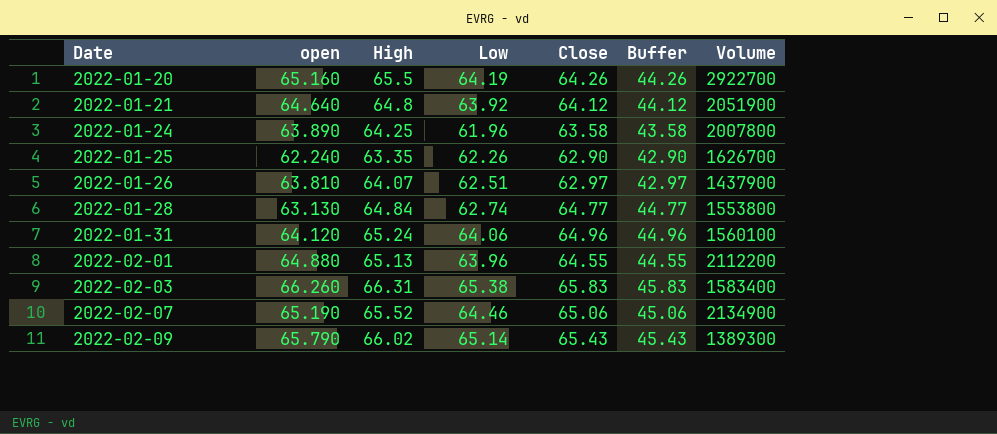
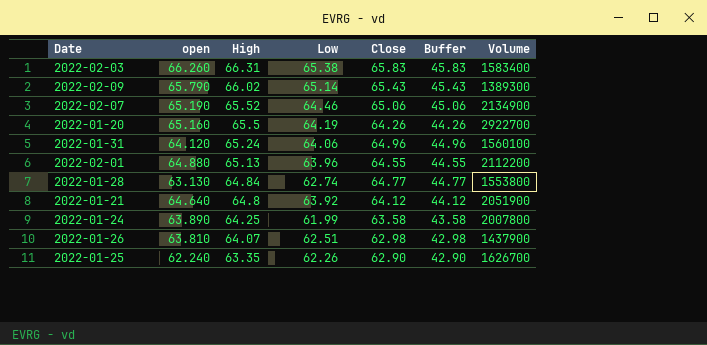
row order: Date ascending -> High descending
2022-01-24 | Low: 61.96 -> 61.99
2022-01-26 | Close: 62.97 -> 62.98
2022-01-26 | Buffer: 42.97 -> 42.98

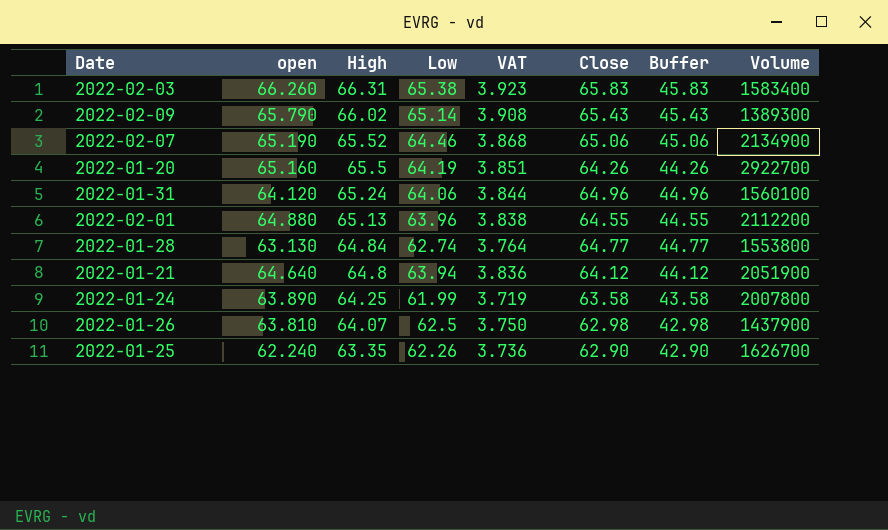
column VAT | formula: none -> [Low] * 0.06
2022-01-21 | Low: 63.92 -> 63.94
2022-01-26 | Low: 62.51 -> 62.5

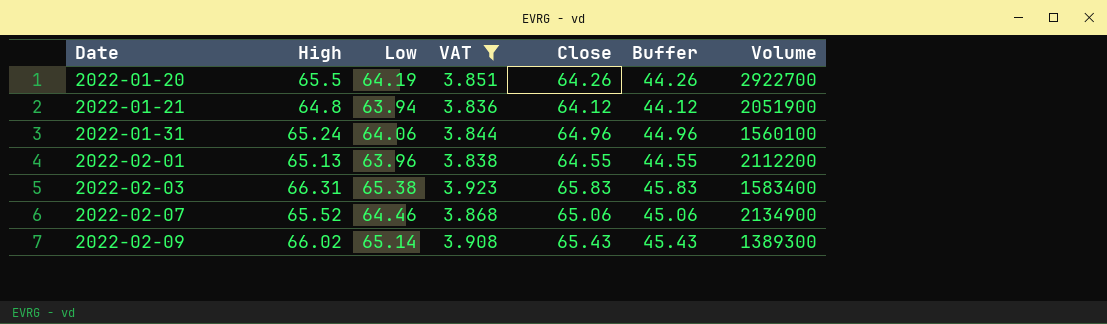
filter: none -> VAT >= 3.836
row order: High descending -> Date ascending
column open | position: 2 -> none

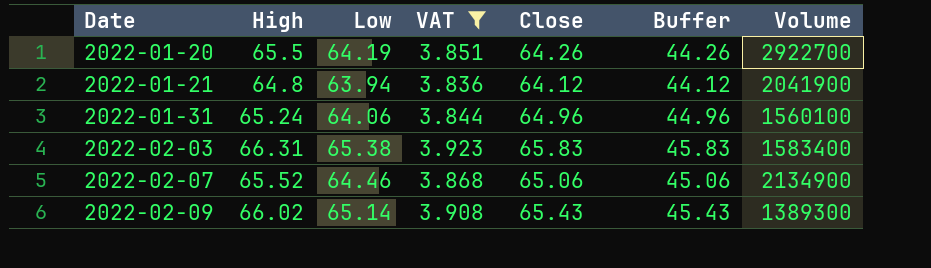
row 2022-02-01: 65.13 | 63.96 | 3.838 | 64.55 | 44.55 | 2112200 -> none
2022-01-21 | Volume: 2051900 -> 2041900

